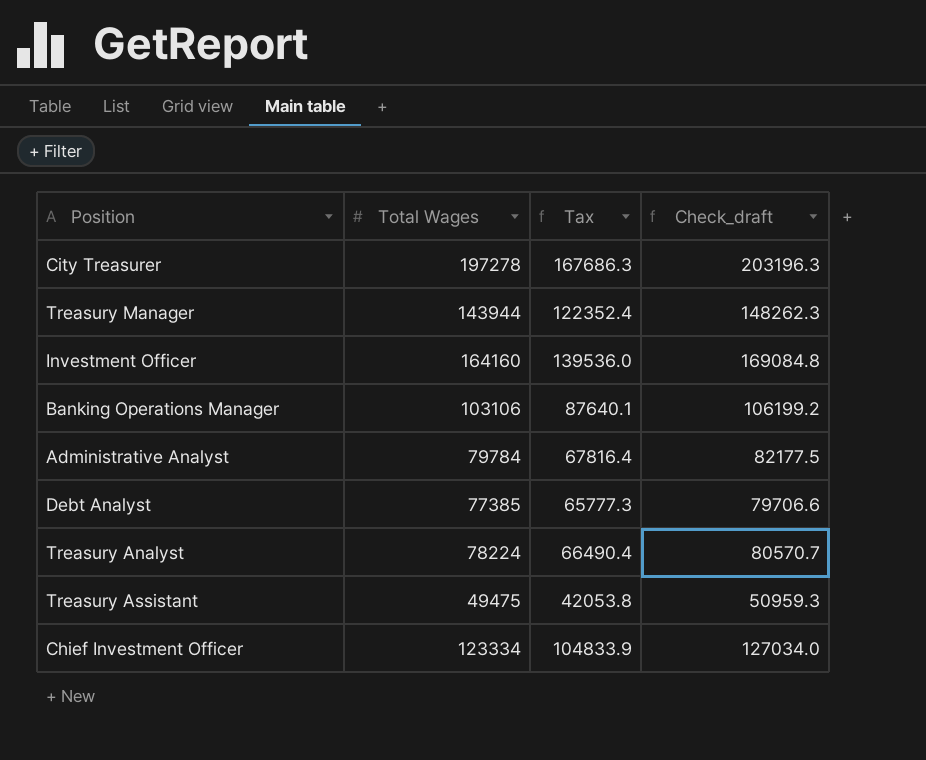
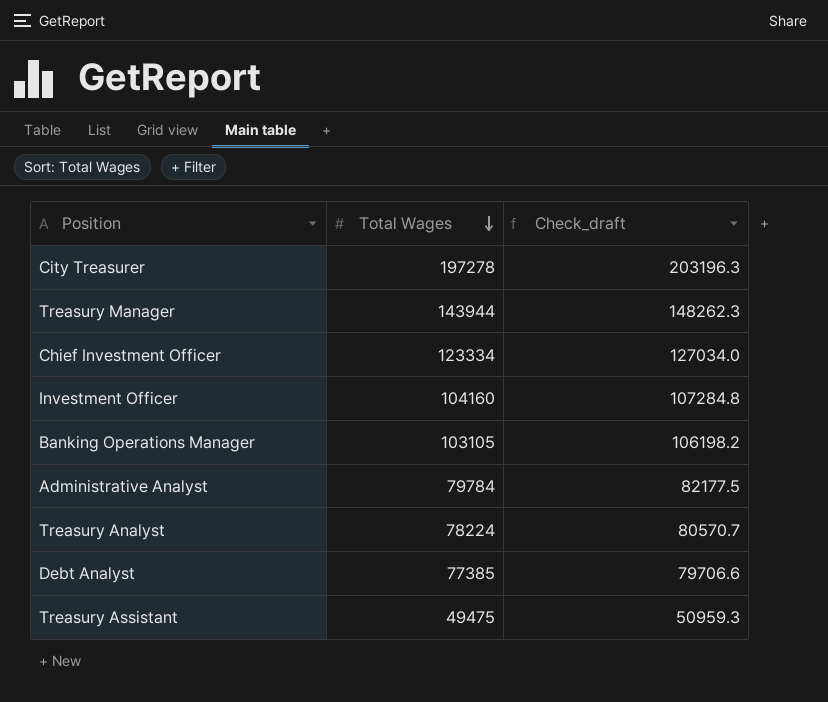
row order: none -> Total Wages descending
column Tax | formula: [Total Wages] * 0.85 -> none
Investment Officer | Total Wages: 164160 -> 104160
Investment Officer | Check_draft: 169084.8 -> 107284.8
Banking Operations Manager | Total Wages: 103106 -> 103105
Banking Operations Manager | Check_draft: 106199.2 -> 106198.2

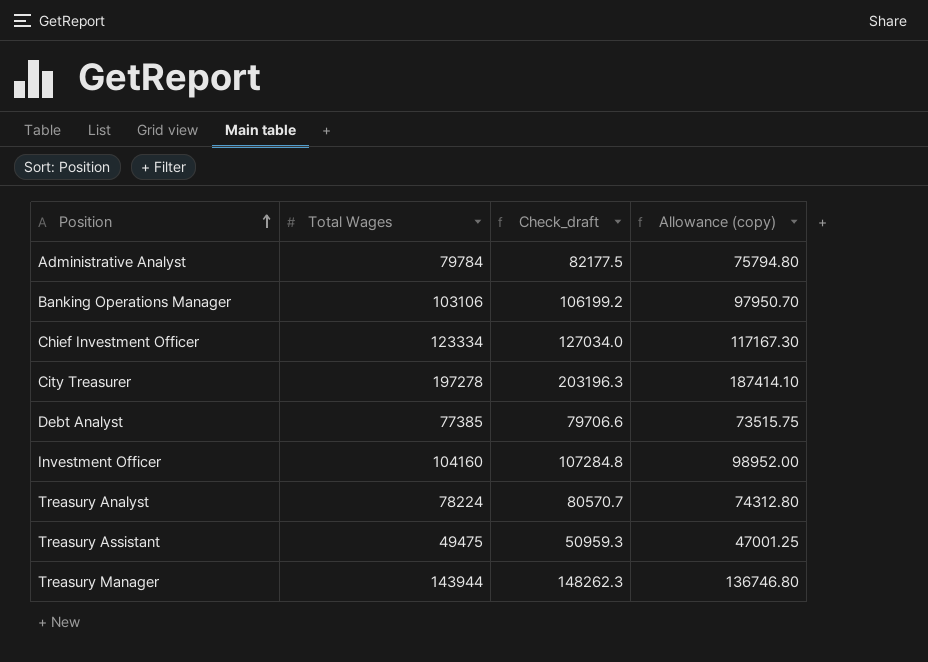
row order: Total Wages descending -> Position ascending
column Allowance (copy) | formula: none -> [Total Wages] * 0.95
Banking Operations Manager | Total Wages: 103105 -> 103106
Banking Operations Manager | Check_draft: 106198.2 -> 106199.2

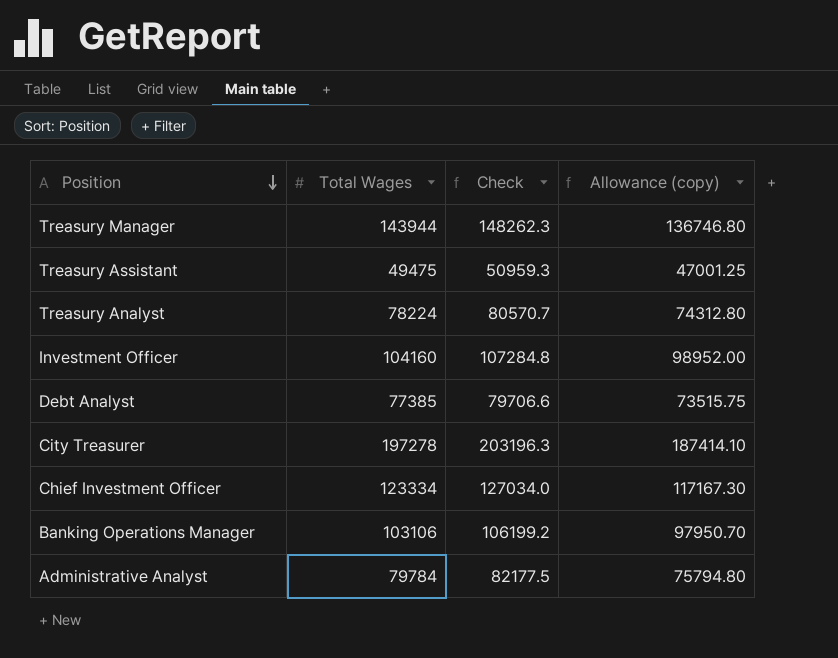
row order: Position ascending -> Position descending
column name: Check_draft -> Check

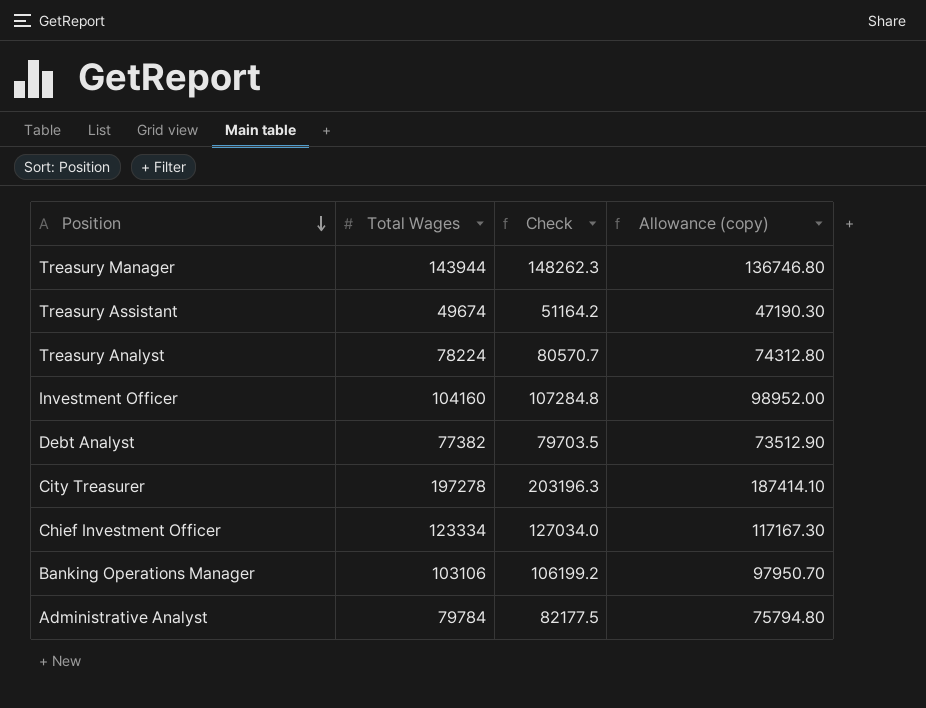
Treasury Assistant | Total Wages: 49475 -> 49674
Treasury Assistant | Check: 50959.3 -> 51164.2
Treasury Assistant | Allowance (copy): 47001.25 -> 47190.30
Debt Analyst | Total Wages: 77385 -> 77382
Debt Analyst | Check: 79706.6 -> 79703.5
Debt Analyst | Allowance (copy): 73515.75 -> 73512.90

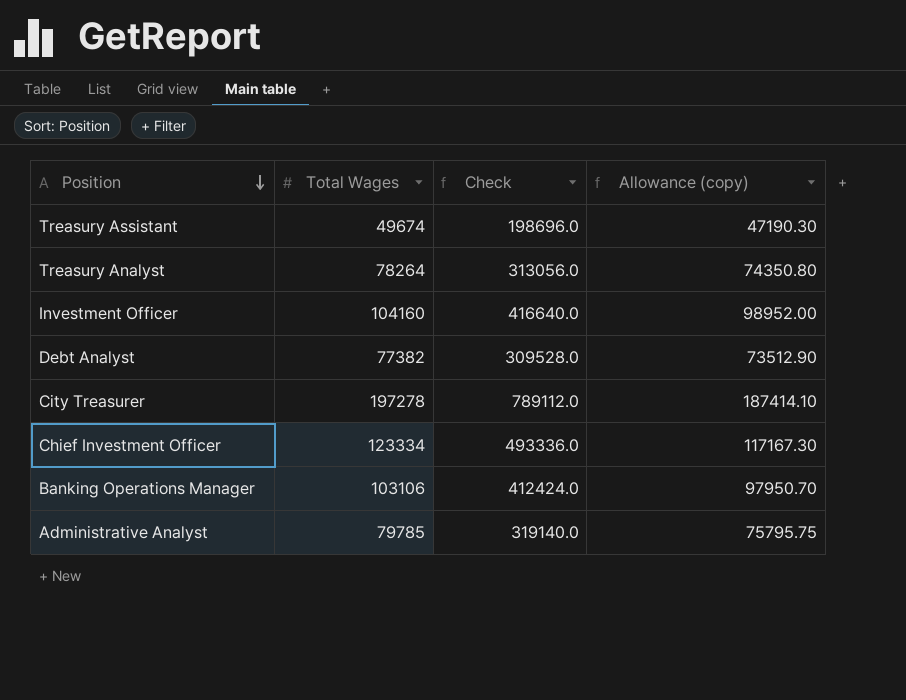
column Check | formula: [Total Wages] * 1.03 -> [Total Wages] * 4
row Treasury Manager: 143944 | 148262.3 | 136746.80 -> none
Treasury Analyst | Total Wages: 78224 -> 78264
Treasury Analyst | Allowance (copy): 74312.80 -> 74350.80
Administrative Analyst | Total Wages: 79784 -> 79785
Administrative Analyst | Allowance (copy): 75794.80 -> 75795.75

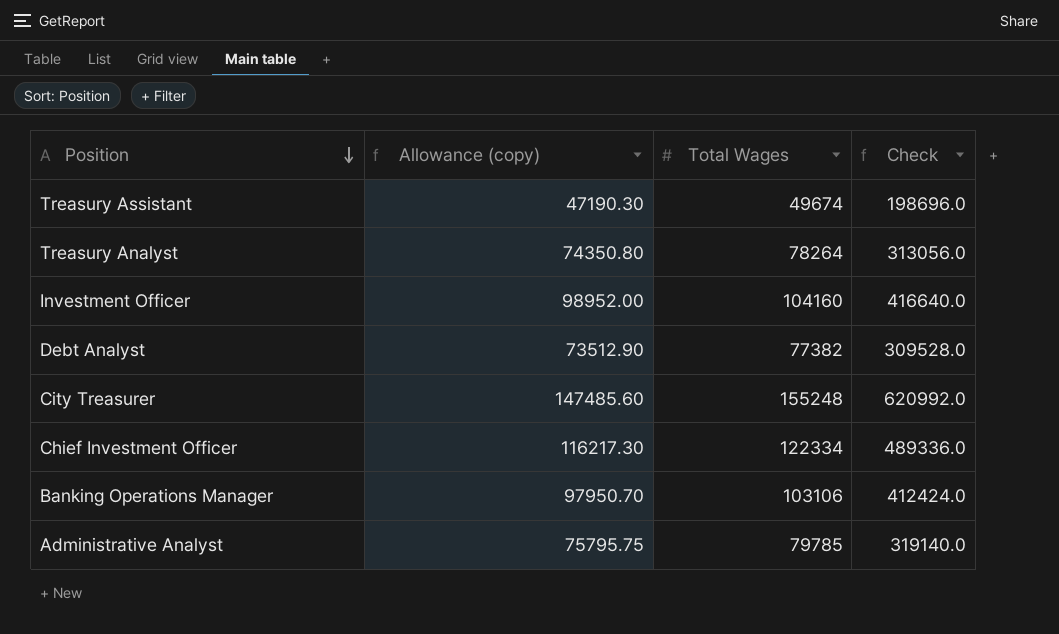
column Allowance (copy) | position: 4 -> 2
City Treasurer | Allowance (copy): 187414.10 -> 147485.60
City Treasurer | Total Wages: 197278 -> 155248
City Treasurer | Check: 789112.0 -> 620992.0
Chief Investment Officer | Allowance (copy): 117167.30 -> 116217.30
Chief Investment Officer | Total Wages: 123334 -> 122334
Chief Investment Officer | Check: 493336.0 -> 489336.0

